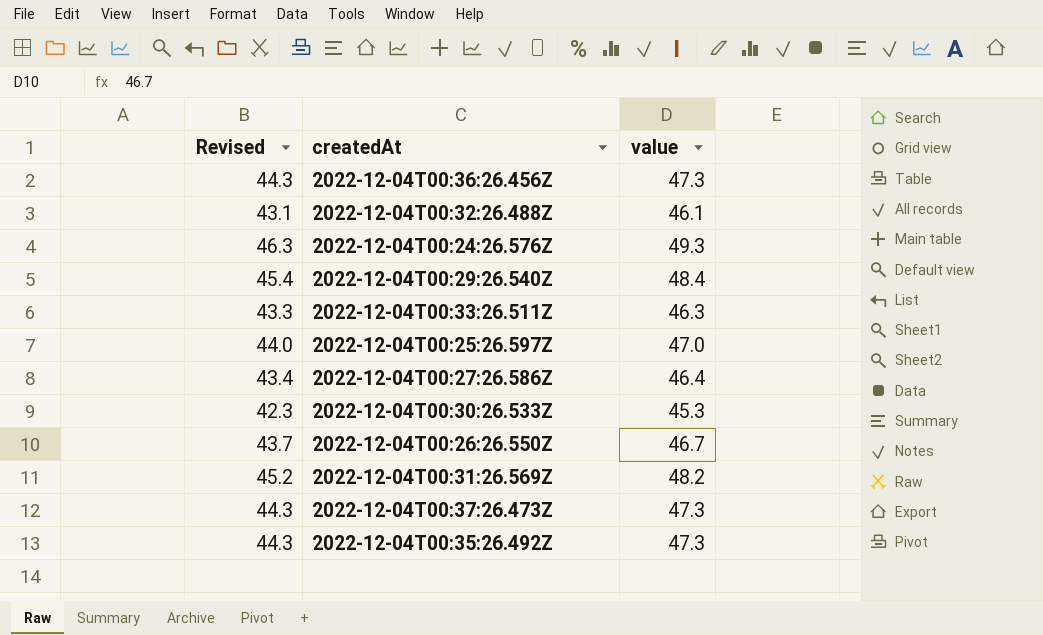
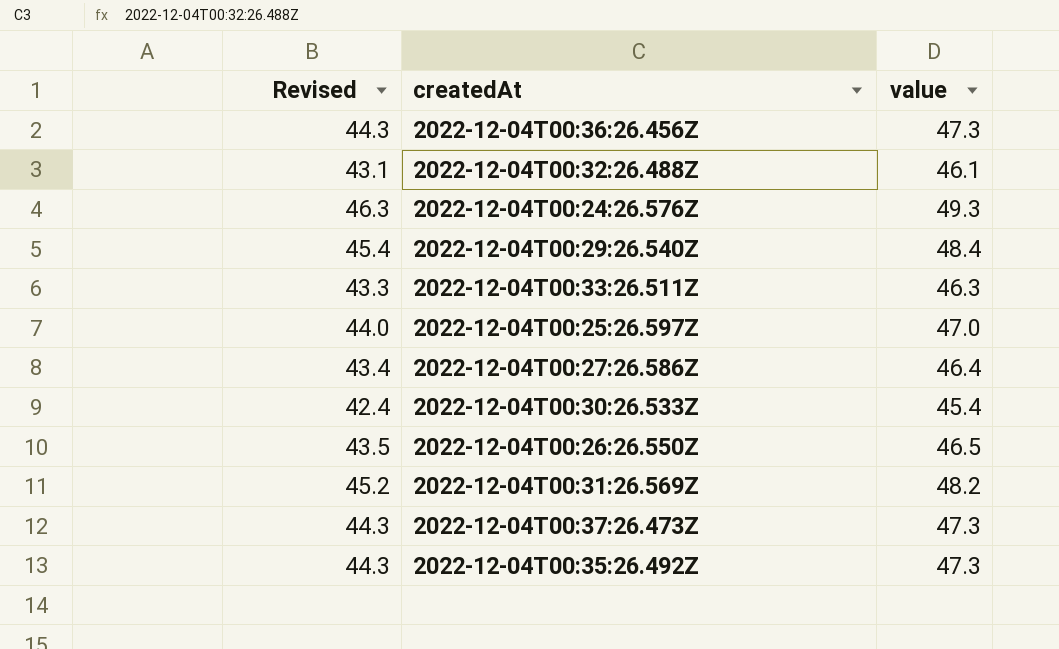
2022-12-04T00:30:26.533Z | Revised: 42.3 -> 42.4
2022-12-04T00:30:26.533Z | value: 45.3 -> 45.4
2022-12-04T00:26:26.550Z | Revised: 43.7 -> 43.5
2022-12-04T00:26:26.550Z | value: 46.7 -> 46.5

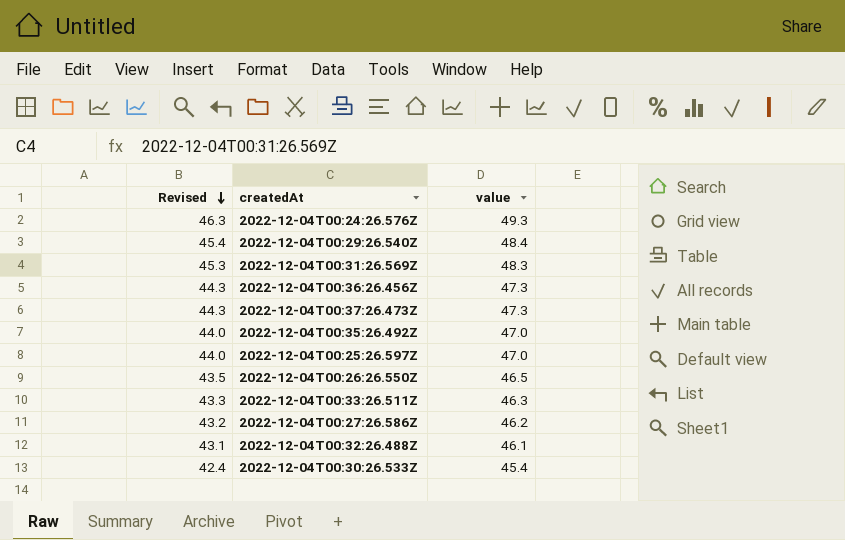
row order: none -> Revised descending
2022-12-04T00:31:26.569Z | Revised: 45.2 -> 45.3
2022-12-04T00:31:26.569Z | value: 48.2 -> 48.3
2022-12-04T00:35:26.492Z | Revised: 44.3 -> 44.0
2022-12-04T00:35:26.492Z | value: 47.3 -> 47.0
2022-12-04T00:27:26.586Z | Revised: 43.4 -> 43.2
2022-12-04T00:27:26.586Z | value: 46.4 -> 46.2

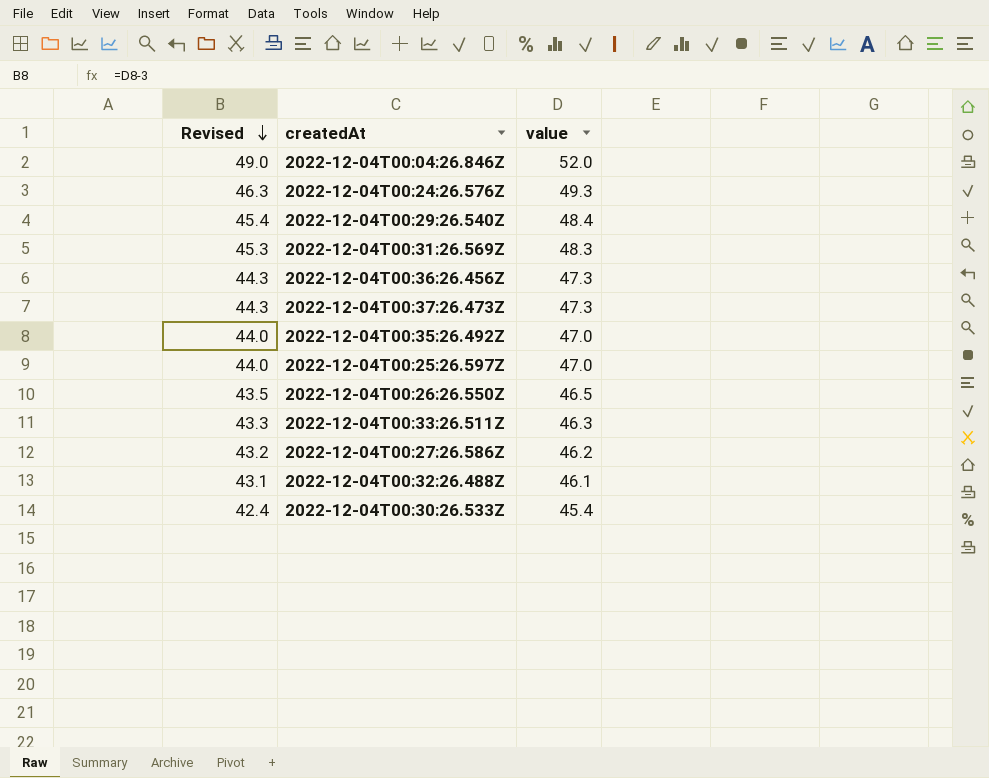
row 2022-12-04T00:04:26.846Z: none -> 49.0 | 52.0

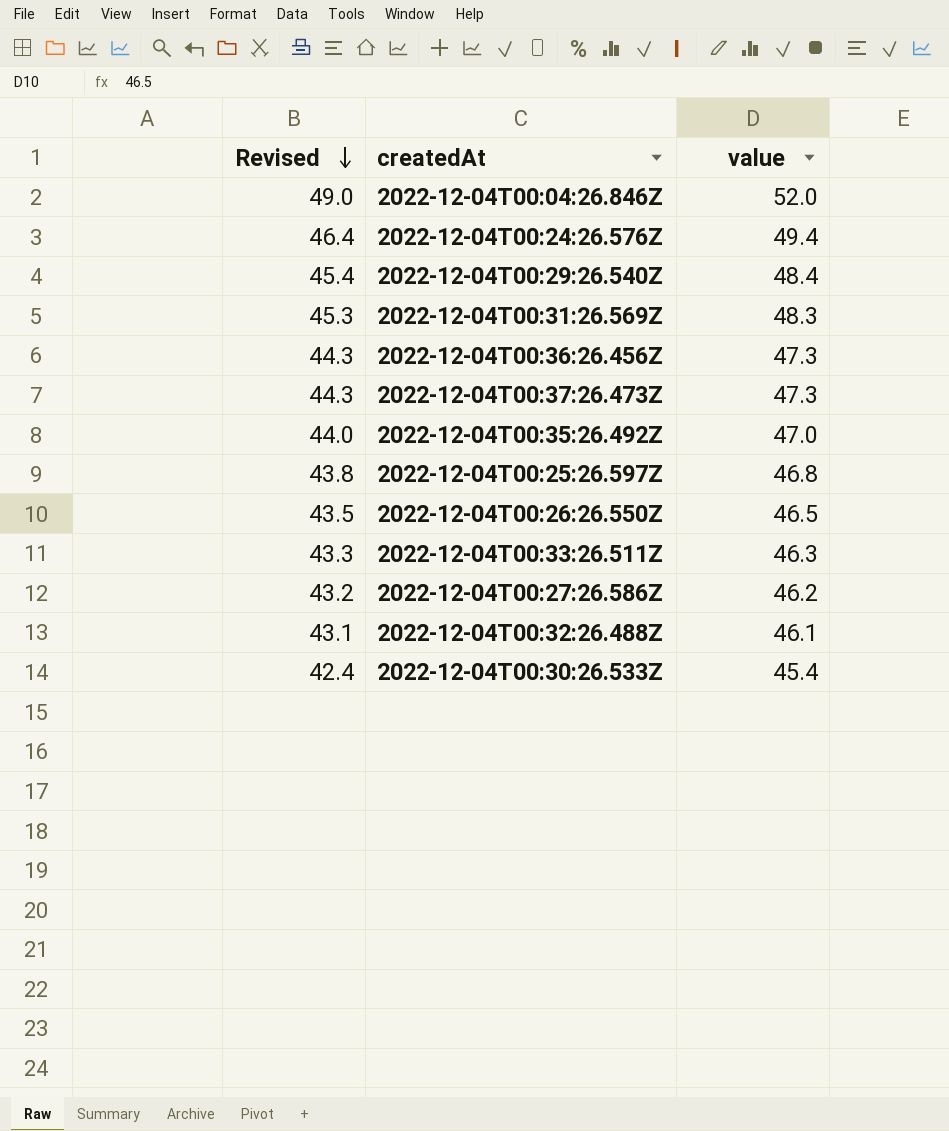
2022-12-04T00:24:26.576Z | Revised: 46.3 -> 46.4
2022-12-04T00:24:26.576Z | value: 49.3 -> 49.4
2022-12-04T00:25:26.597Z | Revised: 44.0 -> 43.8
2022-12-04T00:25:26.597Z | value: 47.0 -> 46.8

